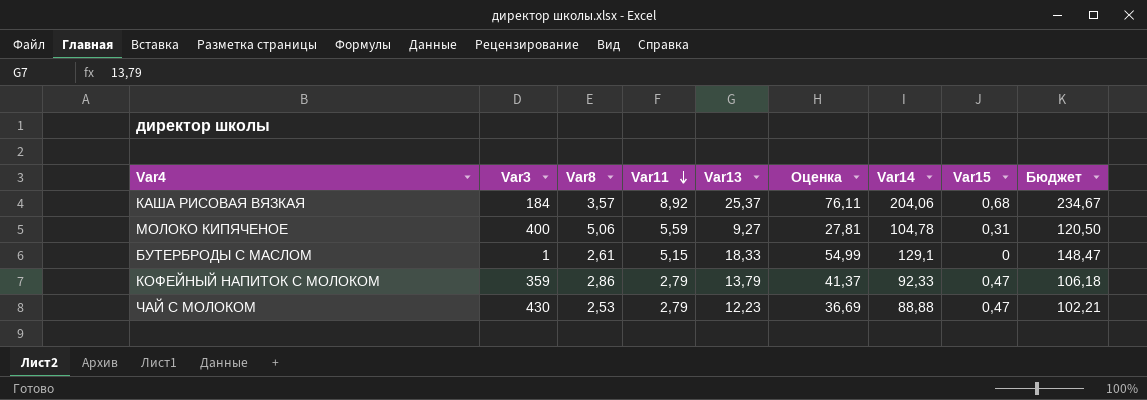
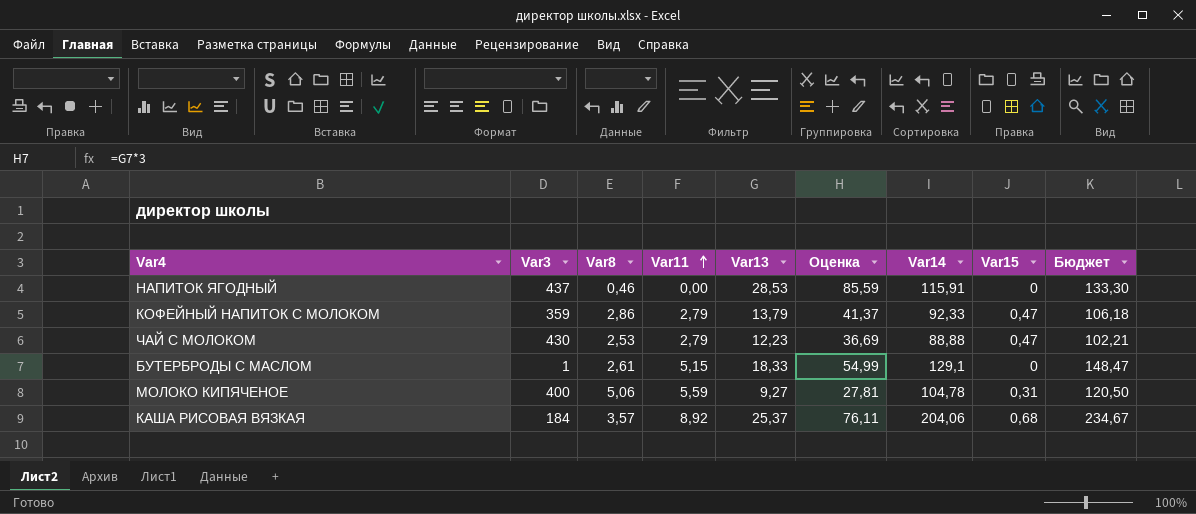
row order: Var11 descending -> Var11 ascending
row НАПИТОК ЯГОДНЫЙ: none -> 437 | 0,46 | 0,00 | 28,53 | 85,59 | 115,91 | 0 | 133,30

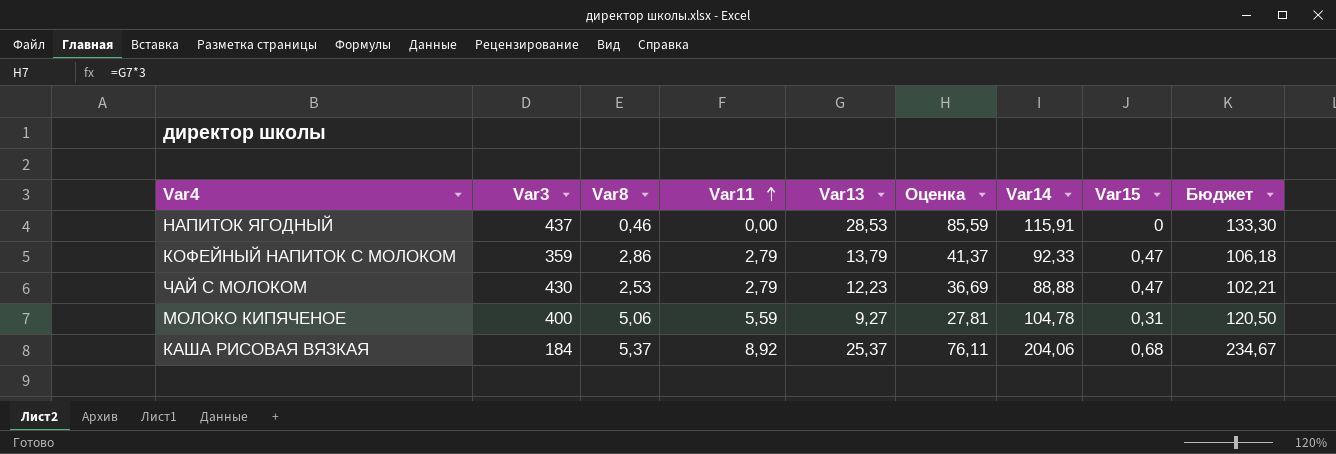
row БУТЕРБРОДЫ С МАСЛОМ: 1 | 2,61 | 5,15 | 18,33 | 54,99 | 129,1 | 0 | 148,47 -> none
КАША РИСОВАЯ ВЯЗКАЯ | Var8: 3,57 -> 5,37

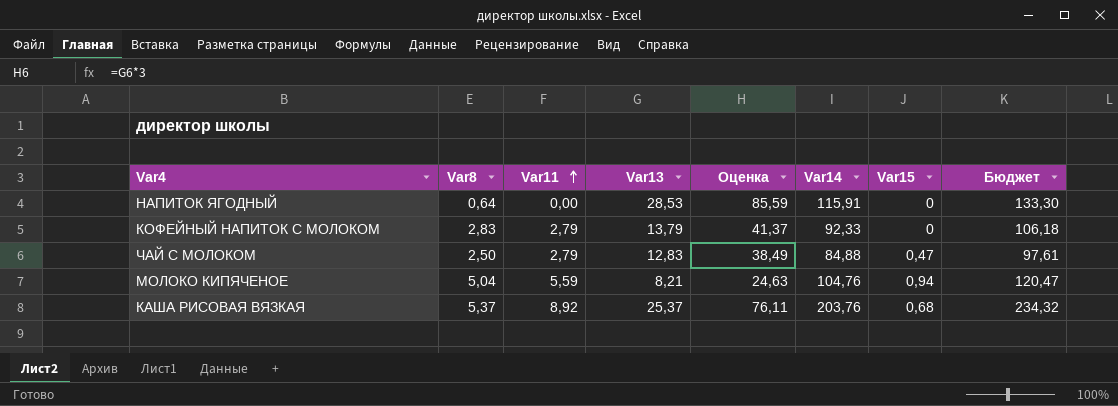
column Var3 | position: 2 -> none
НАПИТОК ЯГОДНЫЙ | Var8: 0,46 -> 0,64
КОФЕЙНЫЙ НАПИТОК С МОЛОКОМ | Var8: 2,86 -> 2,83
КОФЕЙНЫЙ НАПИТОК С МОЛОКОМ | Var15: 0,47 -> 0
ЧАЙ С МОЛОКОМ | Var8: 2,53 -> 2,50
ЧАЙ С МОЛОКОМ | Var13: 12,23 -> 12,83
ЧАЙ С МОЛОКОМ | Оценка: 36,69 -> 38,49
ЧАЙ С МОЛОКОМ | Var14: 88,88 -> 84,88
ЧАЙ С МОЛОКОМ | Бюджет: 102,21 -> 97,61
МОЛОКО КИПЯЧЕНОЕ | Var8: 5,06 -> 5,04
МОЛОКО КИПЯЧЕНОЕ | Var13: 9,27 -> 8,21
МОЛОКО КИПЯЧЕНОЕ | Оценка: 27,81 -> 24,63
МОЛОКО КИПЯЧЕНОЕ | Var14: 104,78 -> 104,76
МОЛОКО КИПЯЧЕНОЕ | Var15: 0,31 -> 0,94
МОЛОКО КИПЯЧЕНОЕ | Бюджет: 120,50 -> 120,47
КАША РИСОВАЯ ВЯЗКАЯ | Var14: 204,06 -> 203,76
КАША РИСОВАЯ ВЯЗКАЯ | Бюджет: 234,67 -> 234,32

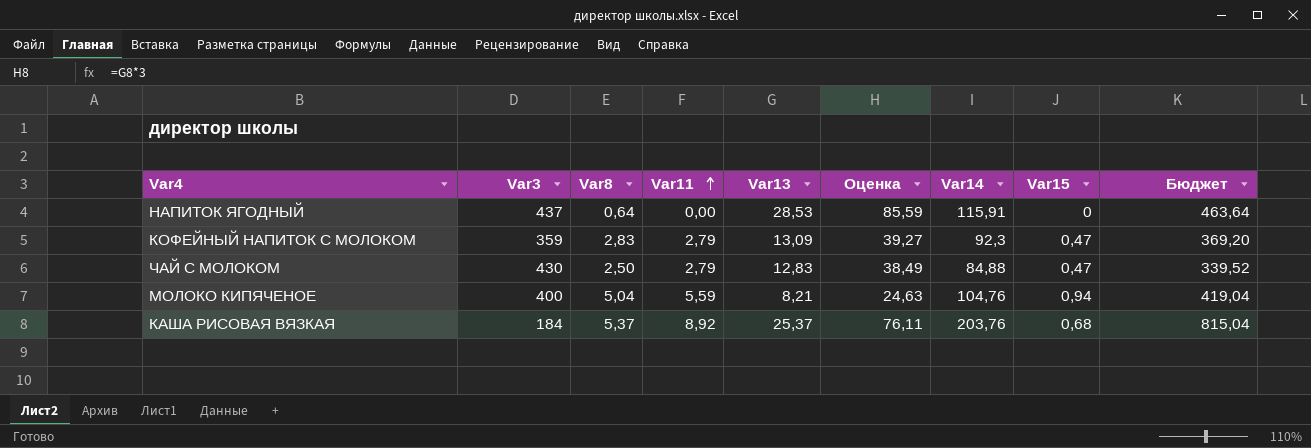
column Var3 | position: none -> 2
column Бюджет | formula: [Var14] * 1,15 -> [Var14] * 4
КОФЕЙНЫЙ НАПИТОК С МОЛОКОМ | Var13: 13,79 -> 13,09
КОФЕЙНЫЙ НАПИТОК С МОЛОКОМ | Оценка: 41,37 -> 39,27
КОФЕЙНЫЙ НАПИТОК С МОЛОКОМ | Var14: 92,33 -> 92,3
КОФЕЙНЫЙ НАПИТОК С МОЛОКОМ | Var15: 0 -> 0,47

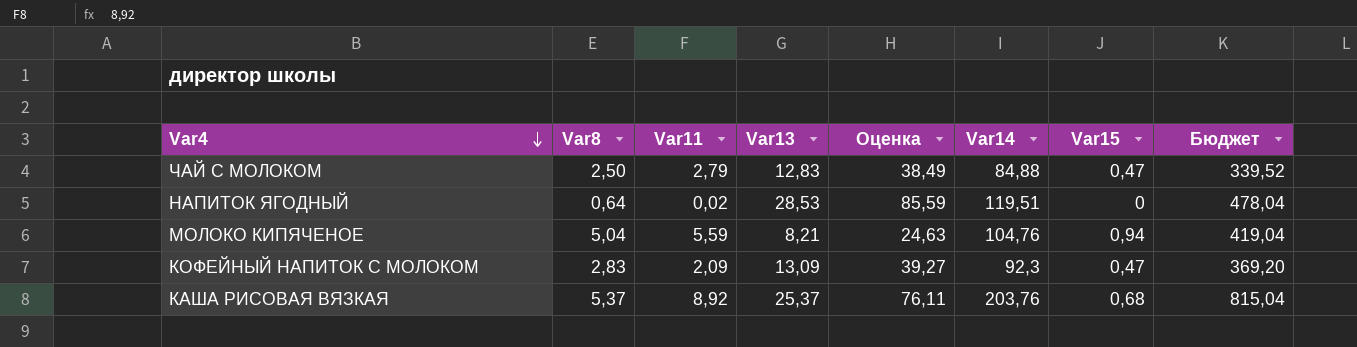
row order: Var11 ascending -> Var4 descending
column Var3 | position: 2 -> none
НАПИТОК ЯГОДНЫЙ | Var11: 0,00 -> 0,02
НАПИТОК ЯГОДНЫЙ | Var14: 115,91 -> 119,51
НАПИТОК ЯГОДНЫЙ | Бюджет: 463,64 -> 478,04
КОФЕЙНЫЙ НАПИТОК С МОЛОКОМ | Var11: 2,79 -> 2,09

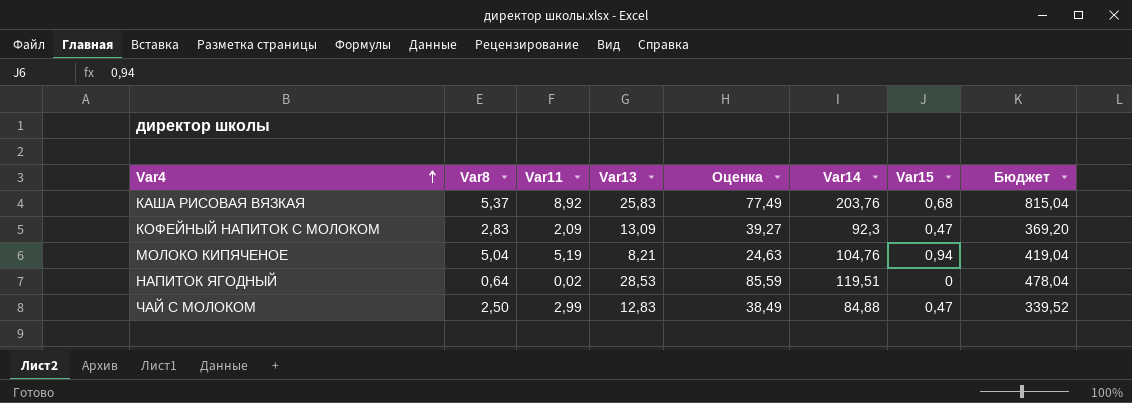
row order: Var4 descending -> Var4 ascending
КАША РИСОВАЯ ВЯЗКАЯ | Var13: 25,37 -> 25,83
КАША РИСОВАЯ ВЯЗКАЯ | Оценка: 76,11 -> 77,49
МОЛОКО КИПЯЧЕНОЕ | Var11: 5,59 -> 5,19
ЧАЙ С МОЛОКОМ | Var11: 2,79 -> 2,99

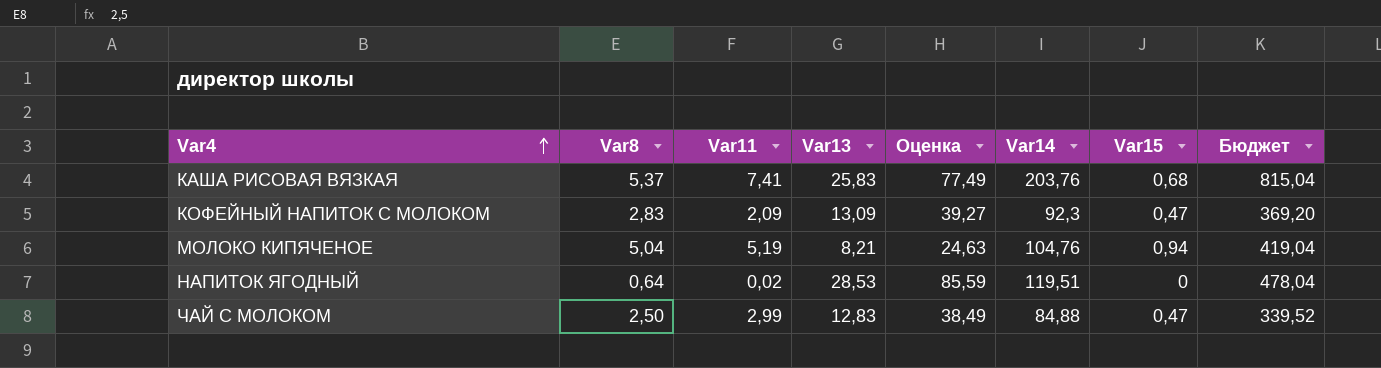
КАША РИСОВАЯ ВЯЗКАЯ | Var11: 8,92 -> 7,41

